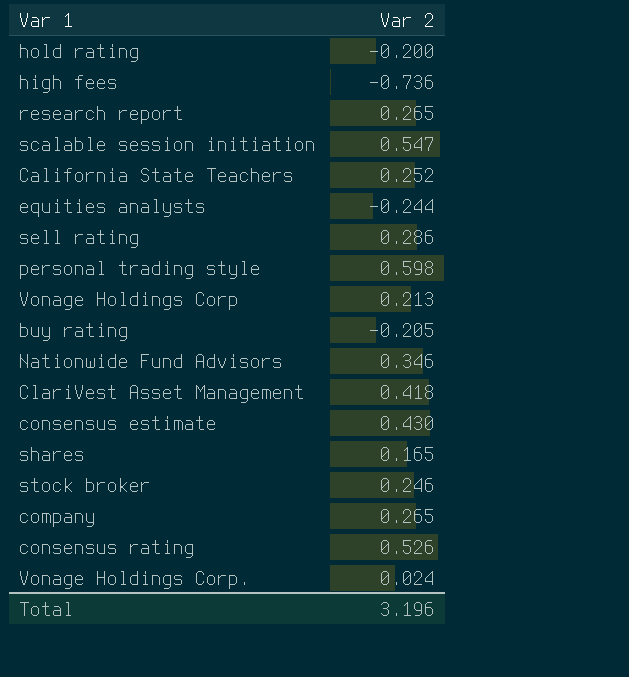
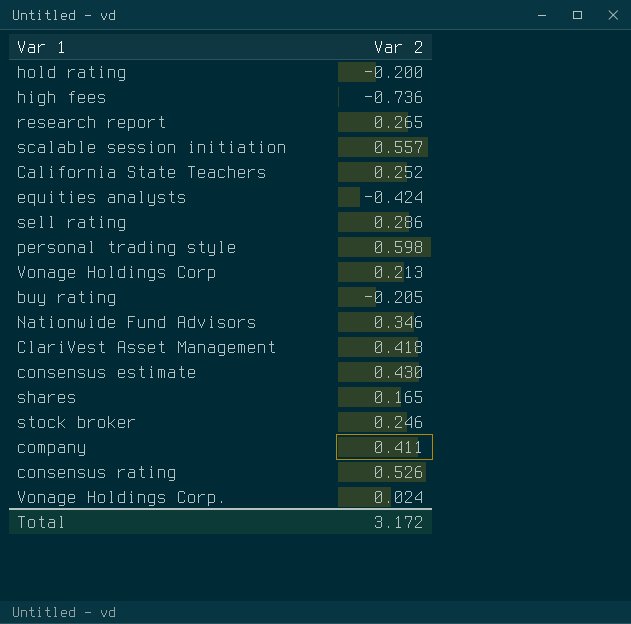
scalable session initiation | Var 2: 0.547 -> 0.557
equities analysts | Var 2: -0.244 -> -0.424
company | Var 2: 0.265 -> 0.411
Total | Var 2: 3.196 -> 3.172

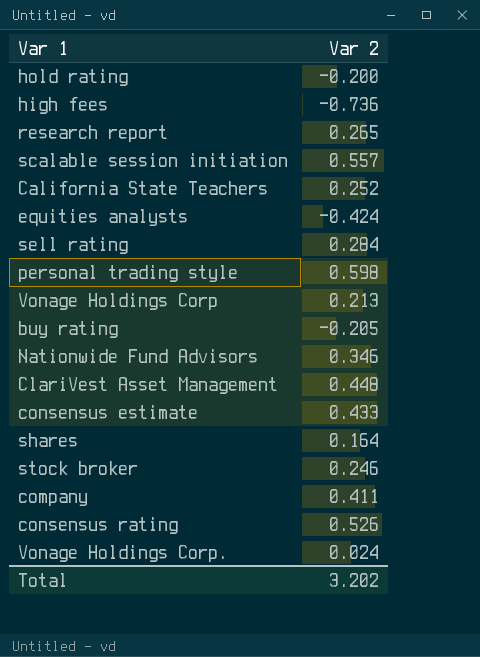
sell rating | Var 2: 0.286 -> 0.284
ClariVest Asset Management | Var 2: 0.418 -> 0.448
consensus estimate | Var 2: 0.430 -> 0.433
shares | Var 2: 0.165 -> 0.164
Total | Var 2: 3.172 -> 3.202

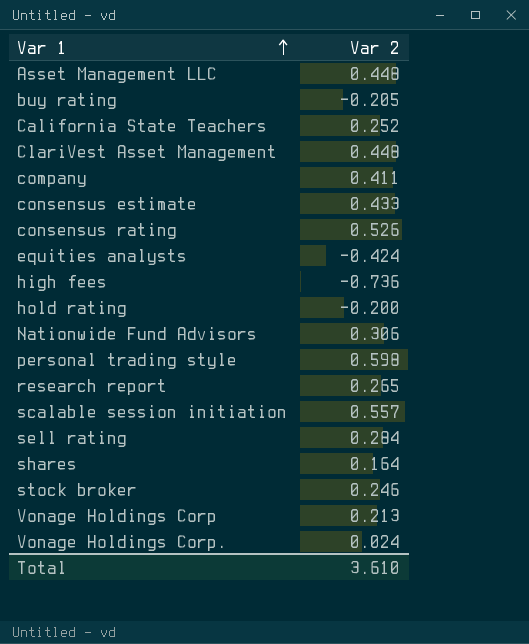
row order: none -> Var 1 ascending
row Asset Management LLC: none -> 0.448
Nationwide Fund Advisors | Var 2: 0.346 -> 0.306
Total | Var 2: 3.202 -> 3.610

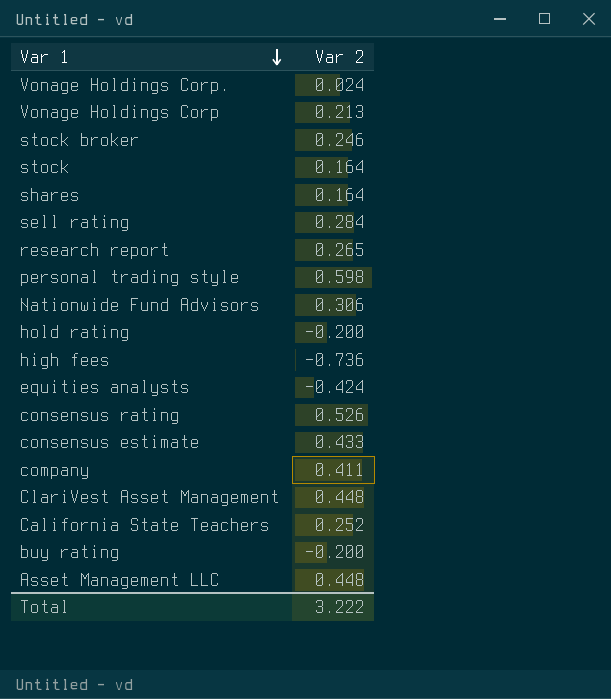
row order: Var 1 ascending -> Var 1 descending
row scalable session initiation: 0.557 -> none
row stock: none -> 0.164
buy rating | Var 2: -0.205 -> -0.200
Total | Var 2: 3.610 -> 3.222

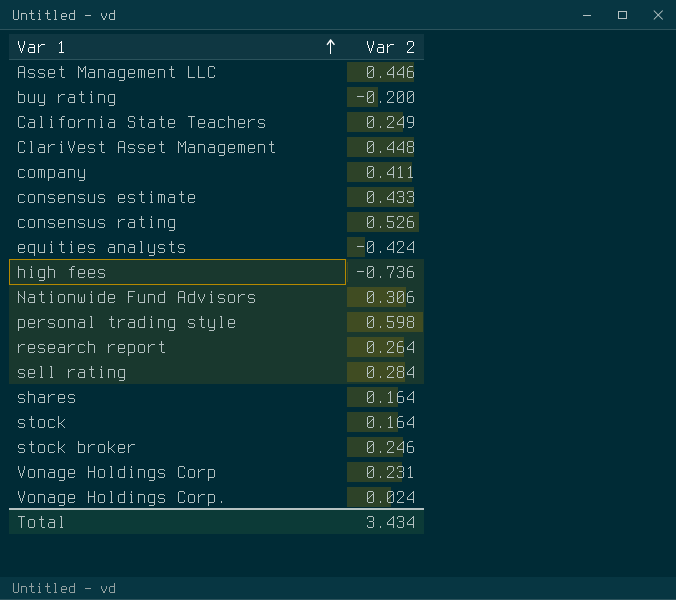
row order: Var 1 descending -> Var 1 ascending
row hold rating: -0.200 -> none
Asset Management LLC | Var 2: 0.448 -> 0.446
California State Teachers | Var 2: 0.252 -> 0.249
research report | Var 2: 0.265 -> 0.264
Vonage Holdings Corp | Var 2: 0.213 -> 0.231
Total | Var 2: 3.222 -> 3.434

